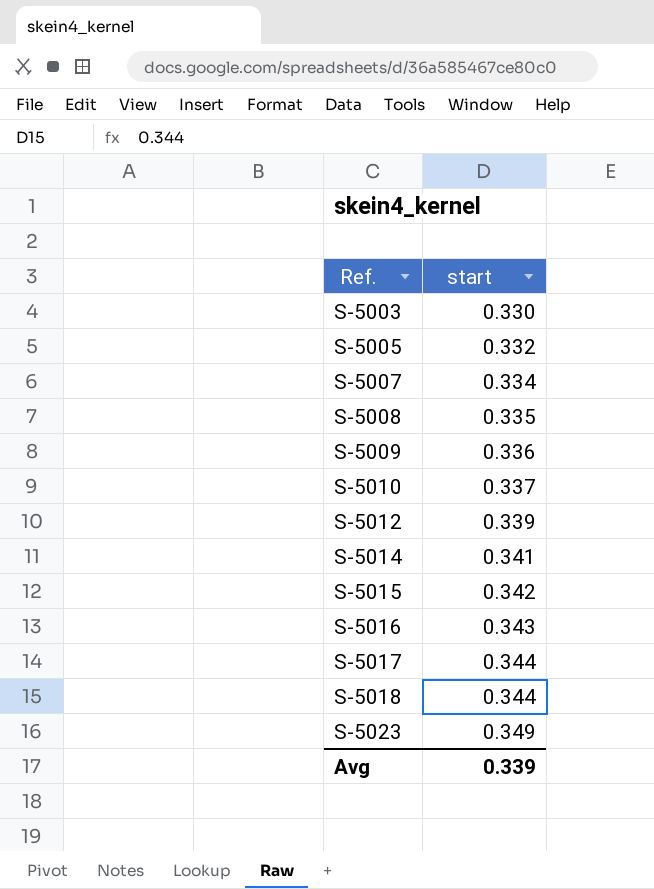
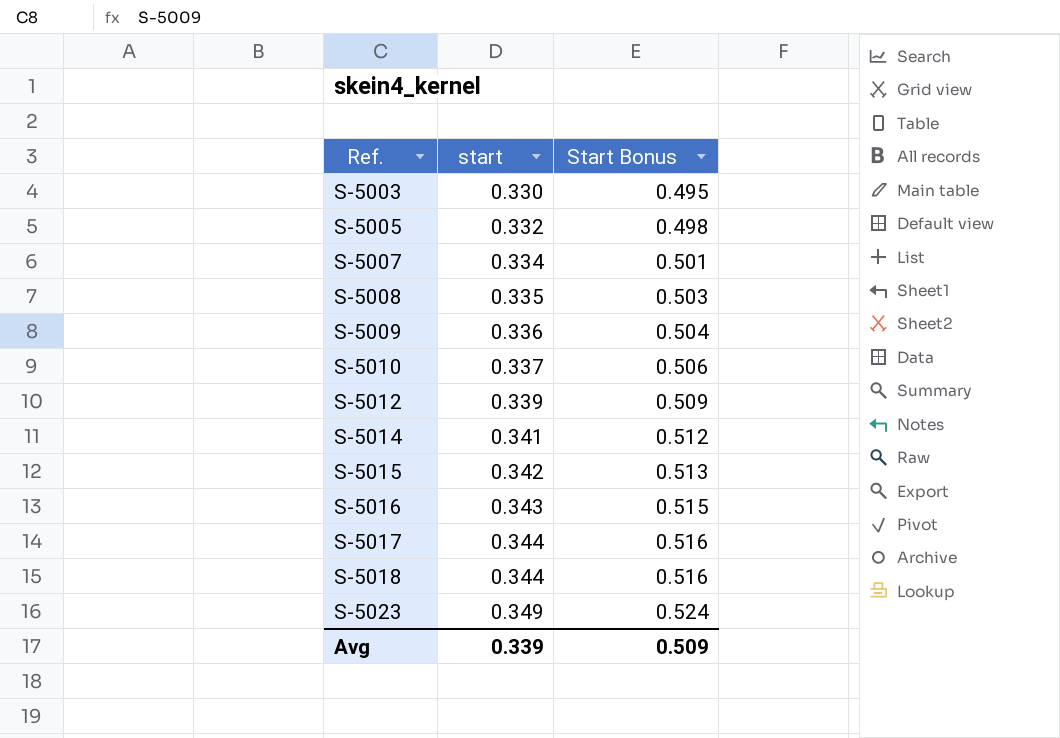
column Start Bonus | formula: none -> [start] * 1.5

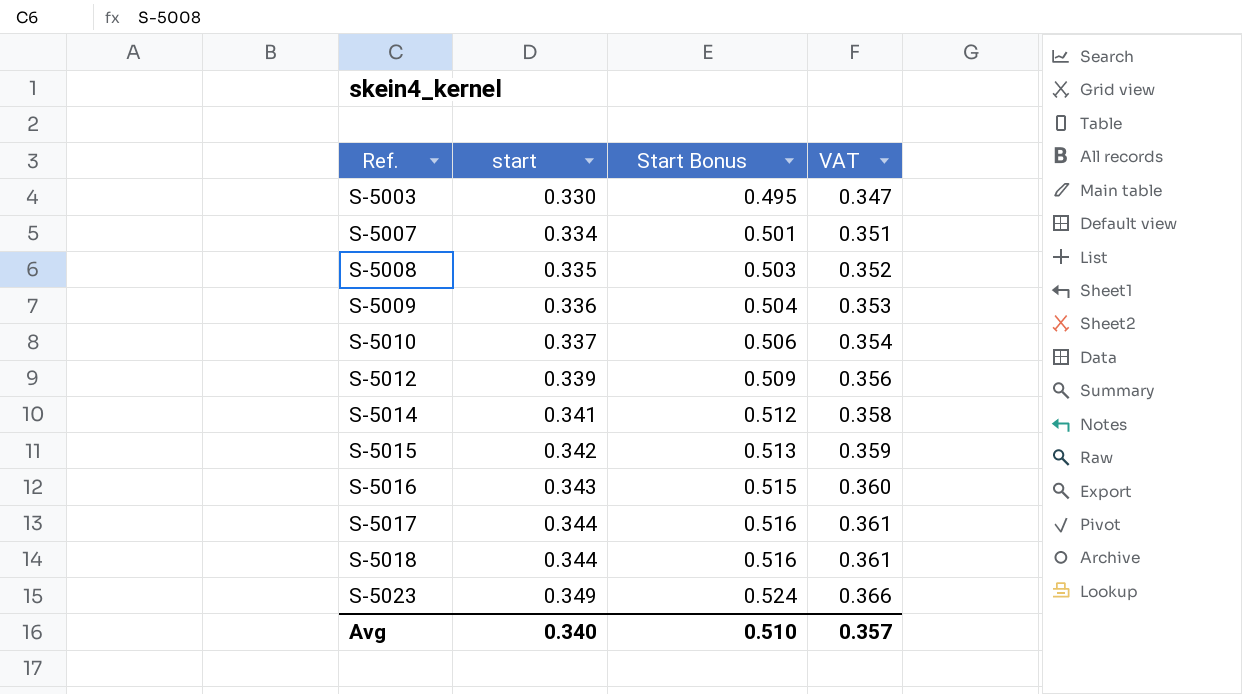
column VAT | formula: none -> [start] * 1.05
row S-5005: 0.332 | 0.498 -> none
Avg | start: 0.339 -> 0.340
Avg | Start Bonus: 0.509 -> 0.510

